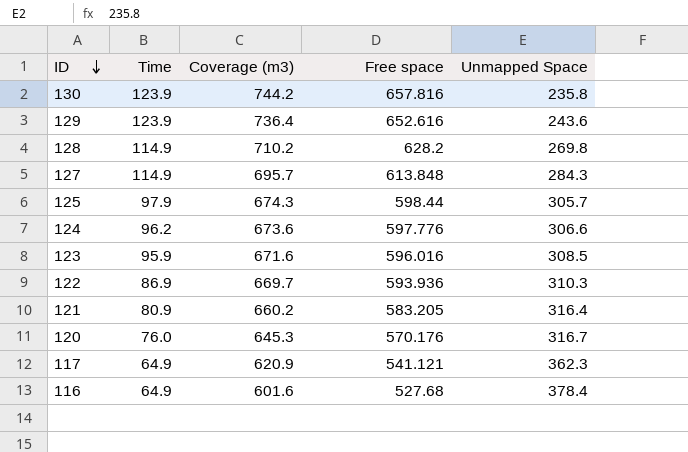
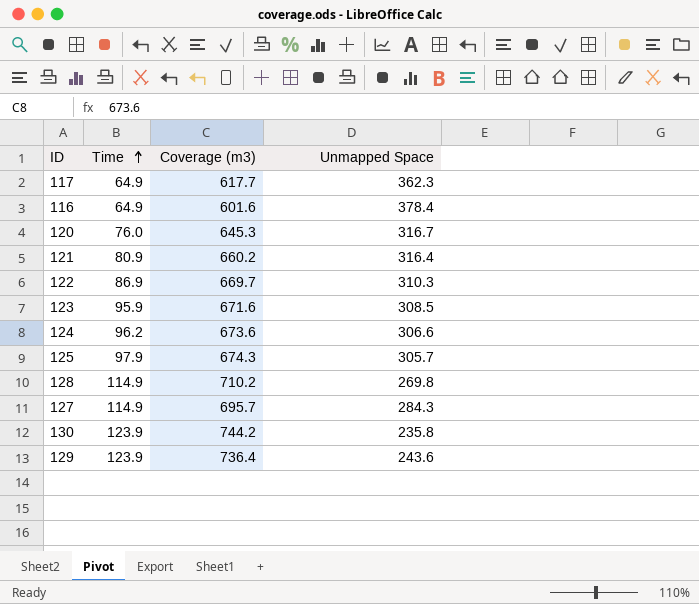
row order: ID descending -> Time ascending
column Free space | position: 4 -> none
117 | Coverage (m3): 620.9 -> 617.7

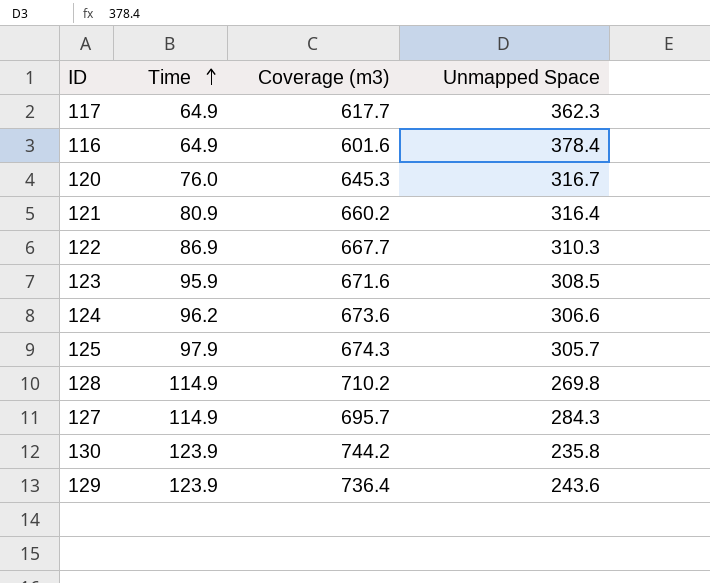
122 | Coverage (m3): 669.7 -> 667.7

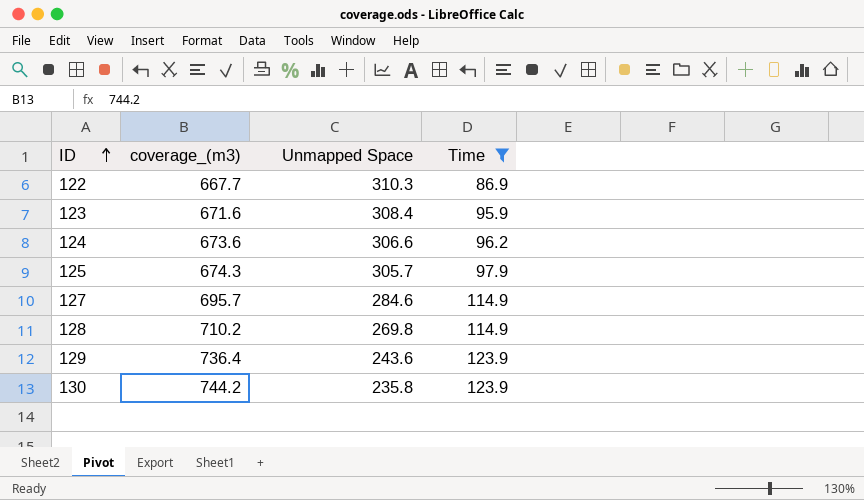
filter: none -> Time >= 86.9
row order: Time ascending -> ID ascending
column name: Coverage (m3) -> coverage_(m3)
column Time | position: 2 -> 4
123 | Unmapped Space: 308.5 -> 308.4
127 | Unmapped Space: 284.3 -> 284.6

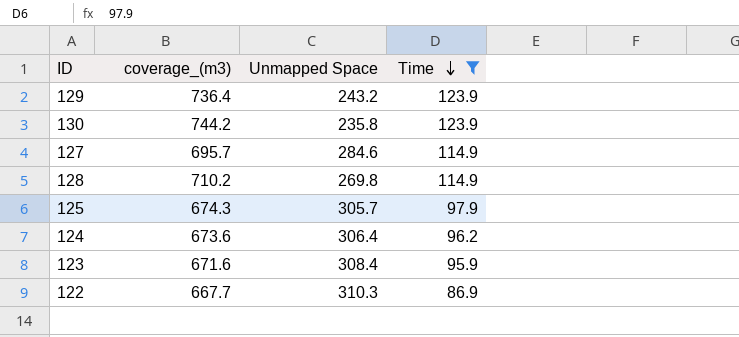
row order: ID ascending -> Time descending
129 | Unmapped Space: 243.6 -> 243.2
124 | Unmapped Space: 306.6 -> 306.4

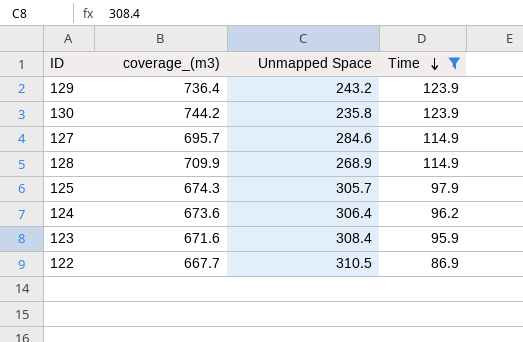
128 | coverage_(m3): 710.2 -> 709.9
128 | Unmapped Space: 269.8 -> 268.9
122 | Unmapped Space: 310.3 -> 310.5

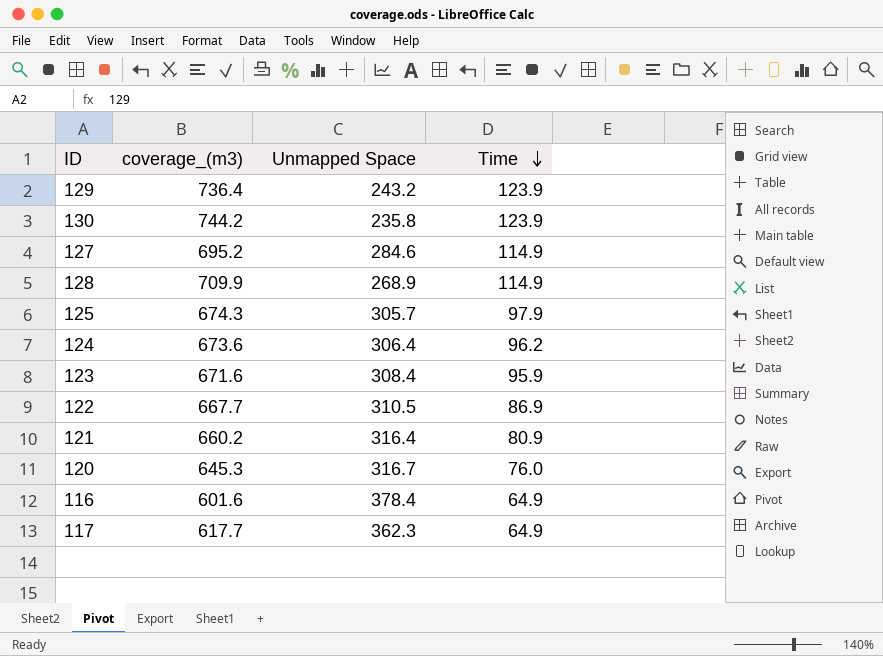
filter: Time >= 86.9 -> none
127 | coverage_(m3): 695.7 -> 695.2

